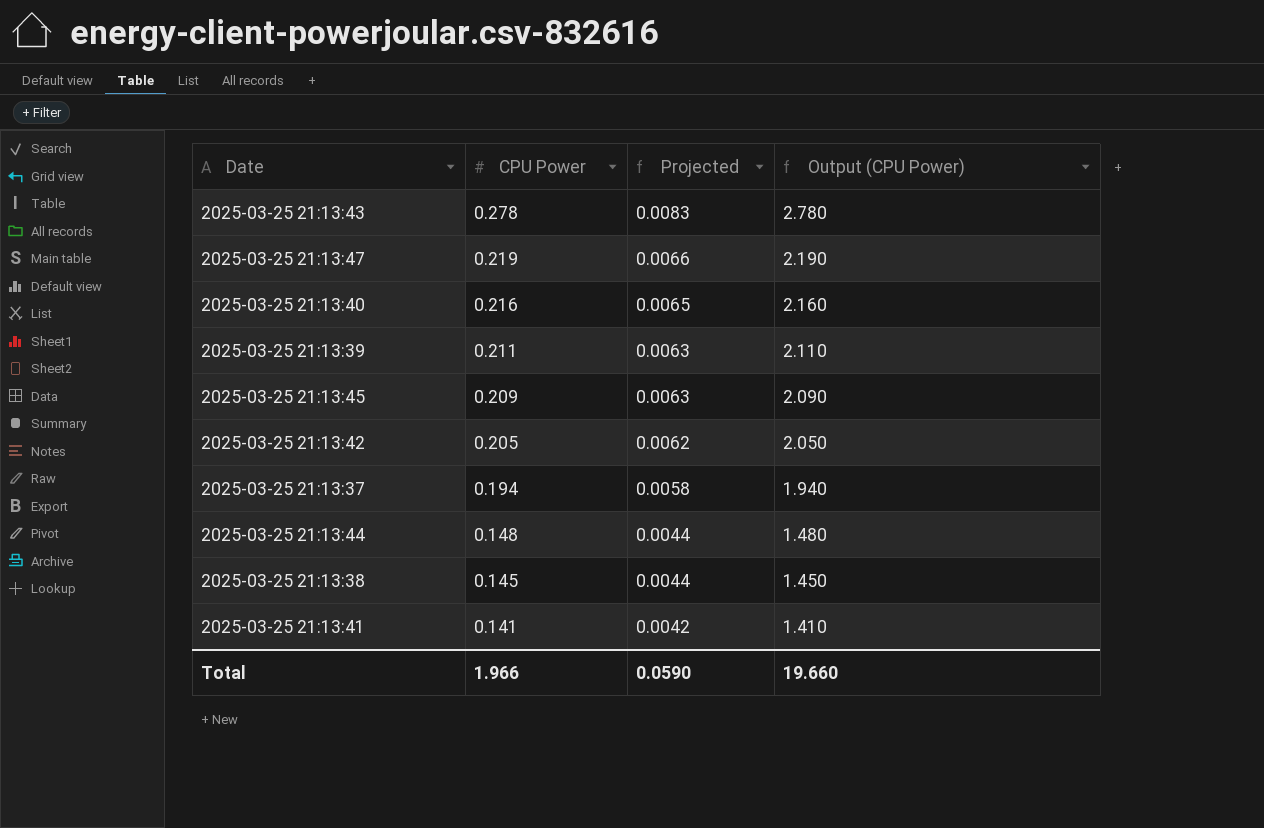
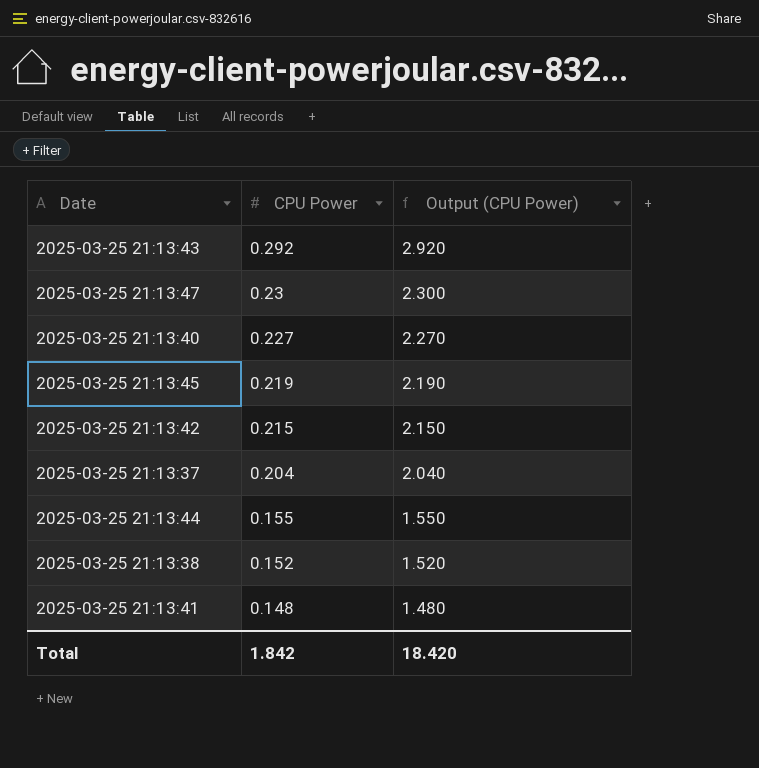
column Projected | formula: [CPU Power] * 0.03 -> none
row 2025-03-25 21:13:39: 0.211 | 0.0063 | 2.110 -> none
2025-03-25 21:13:43 | CPU Power: 0.278 -> 0.292
2025-03-25 21:13:43 | Output (CPU Power): 2.780 -> 2.920
2025-03-25 21:13:47 | CPU Power: 0.219 -> 0.23
2025-03-25 21:13:47 | Output (CPU Power): 2.190 -> 2.300
2025-03-25 21:13:40 | CPU Power: 0.216 -> 0.227
2025-03-25 21:13:40 | Output (CPU Power): 2.160 -> 2.270
2025-03-25 21:13:45 | CPU Power: 0.209 -> 0.219
2025-03-25 21:13:45 | Output (CPU Power): 2.090 -> 2.190
2025-03-25 21:13:42 | CPU Power: 0.205 -> 0.215
2025-03-25 21:13:42 | Output (CPU Power): 2.050 -> 2.150
2025-03-25 21:13:37 | CPU Power: 0.194 -> 0.204
2025-03-25 21:13:37 | Output (CPU Power): 1.940 -> 2.040
2025-03-25 21:13:44 | CPU Power: 0.148 -> 0.155
2025-03-25 21:13:44 | Output (CPU Power): 1.480 -> 1.550
2025-03-25 21:13:38 | CPU Power: 0.145 -> 0.152
2025-03-25 21:13:38 | Output (CPU Power): 1.450 -> 1.520
2025-03-25 21:13:41 | CPU Power: 0.141 -> 0.148
2025-03-25 21:13:41 | Output (CPU Power): 1.410 -> 1.480
Total | CPU Power: 1.966 -> 1.842
Total | Output (CPU Power): 19.660 -> 18.420

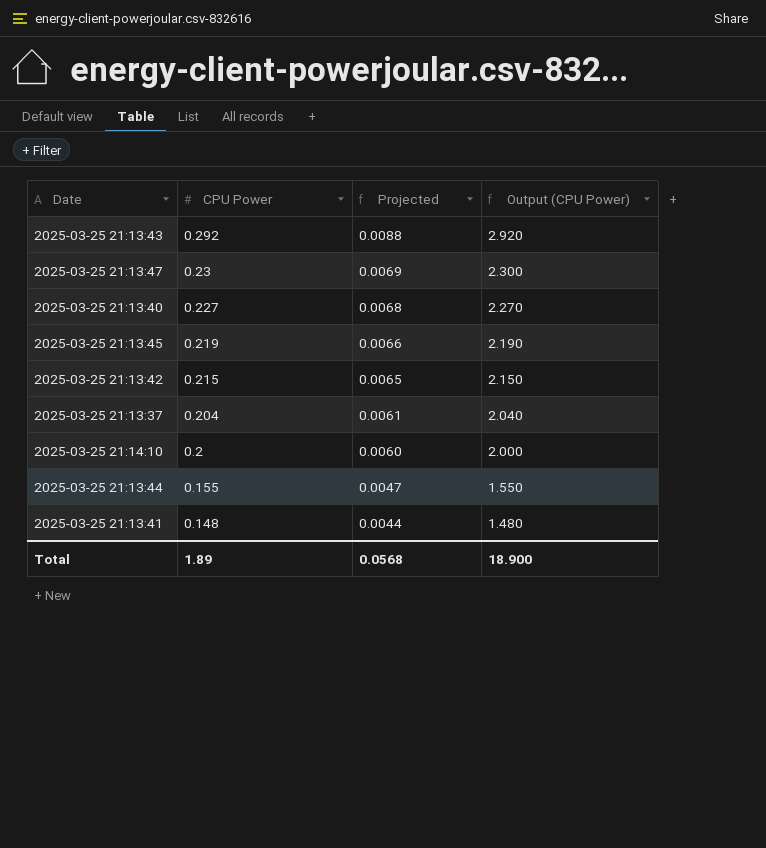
column Projected | formula: none -> [CPU Power] * 0.03
row 2025-03-25 21:13:38: 0.152 | 1.520 -> none
row 2025-03-25 21:14:10: none -> 0.2 | 0.0060 | 2.000
Total | CPU Power: 1.842 -> 1.89
Total | Output (CPU Power): 18.420 -> 18.900

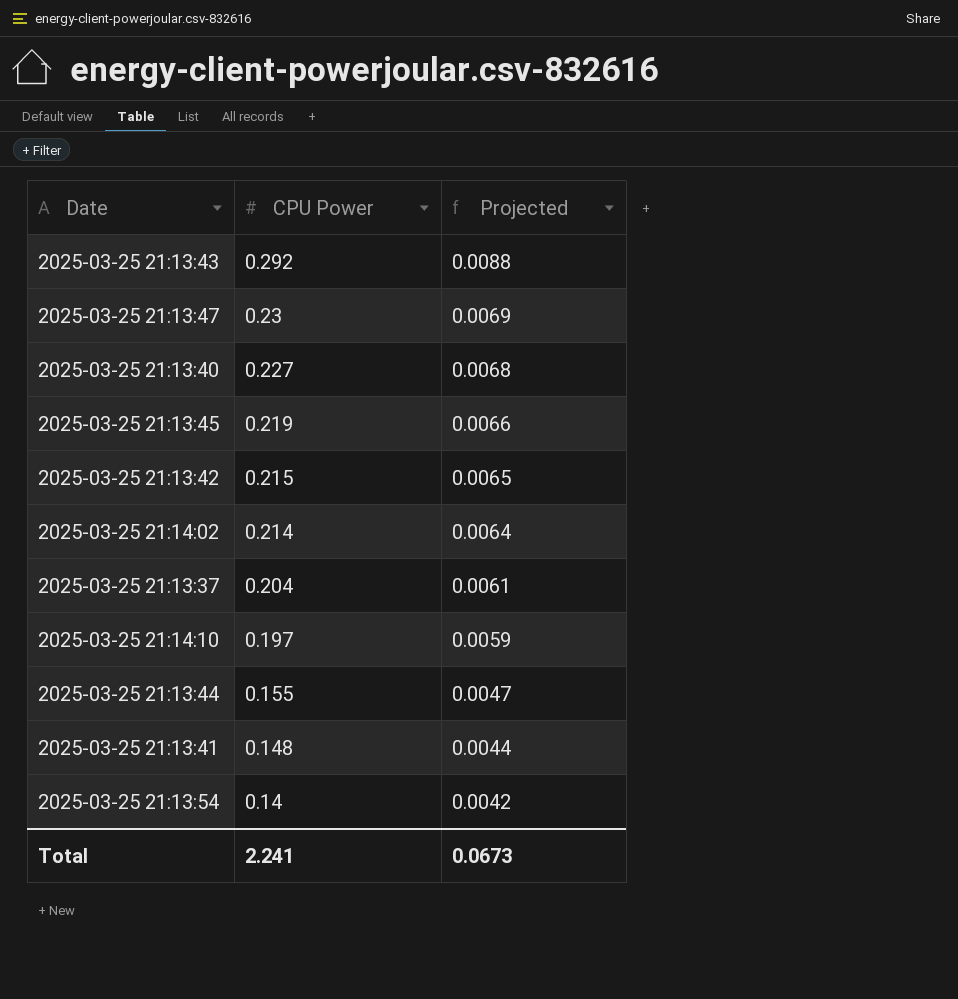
column Output (CPU Power) | formula: [CPU Power] * 10 -> none
row 2025-03-25 21:14:02: none -> 0.214 | 0.0064
2025-03-25 21:14:10 | CPU Power: 0.2 -> 0.197
2025-03-25 21:14:10 | Projected: 0.0060 -> 0.0059
row 2025-03-25 21:13:54: none -> 0.14 | 0.0042
Total | CPU Power: 1.89 -> 2.241
Total | Projected: 0.0568 -> 0.0673

